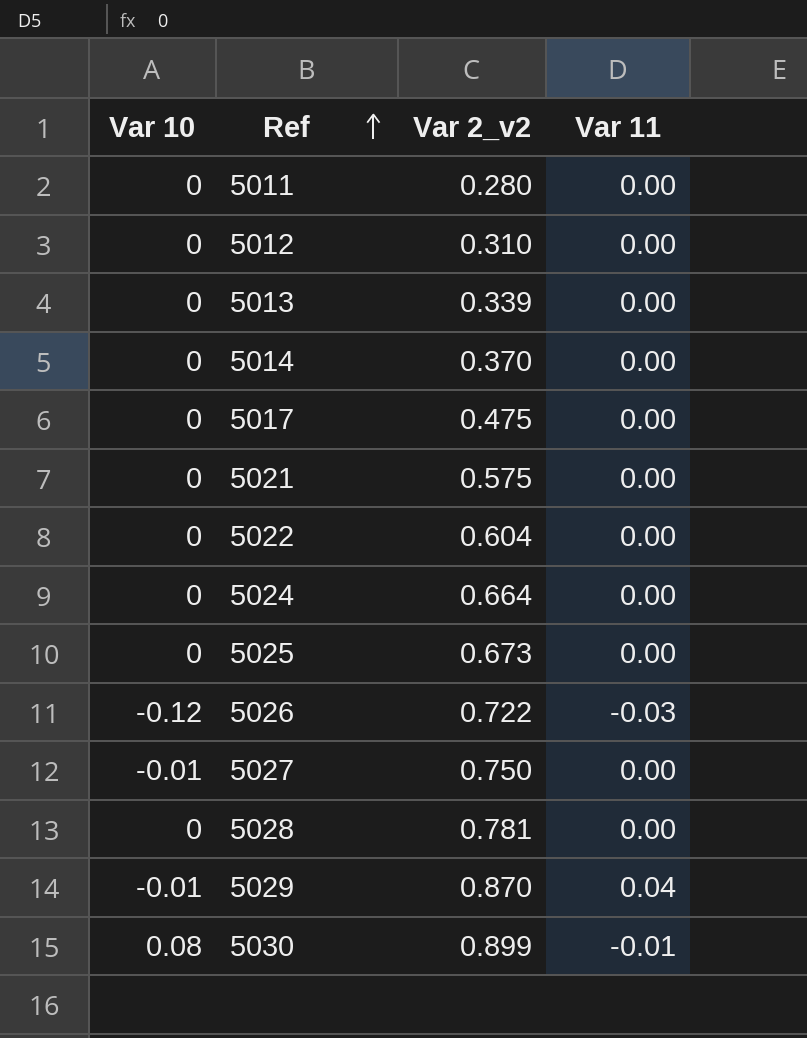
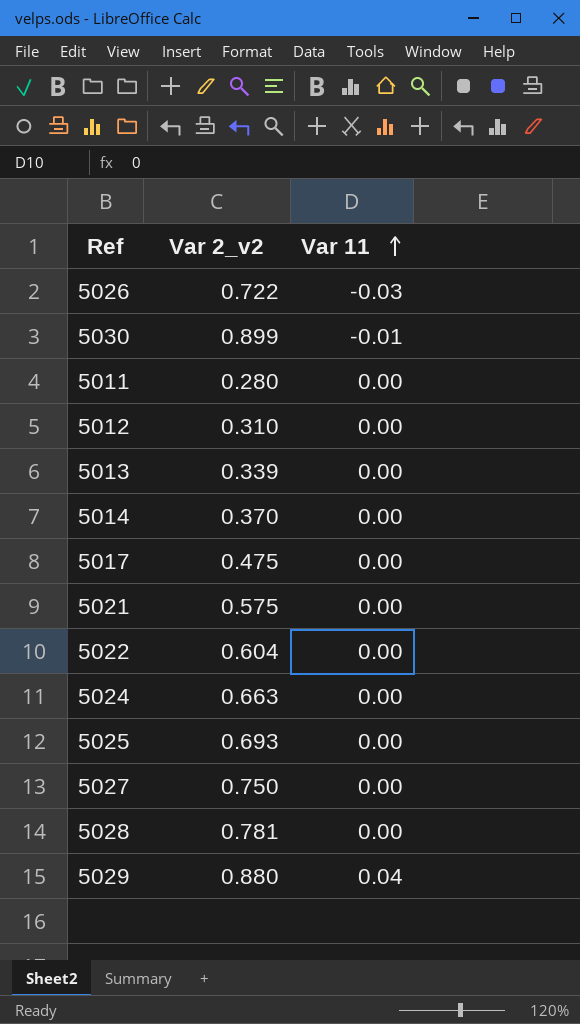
row order: Ref ascending -> Var 11 ascending
column Var 10 | position: 1 -> none
5024 | Var 2_v2: 0.664 -> 0.663
5025 | Var 2_v2: 0.673 -> 0.693
5029 | Var 2_v2: 0.870 -> 0.880

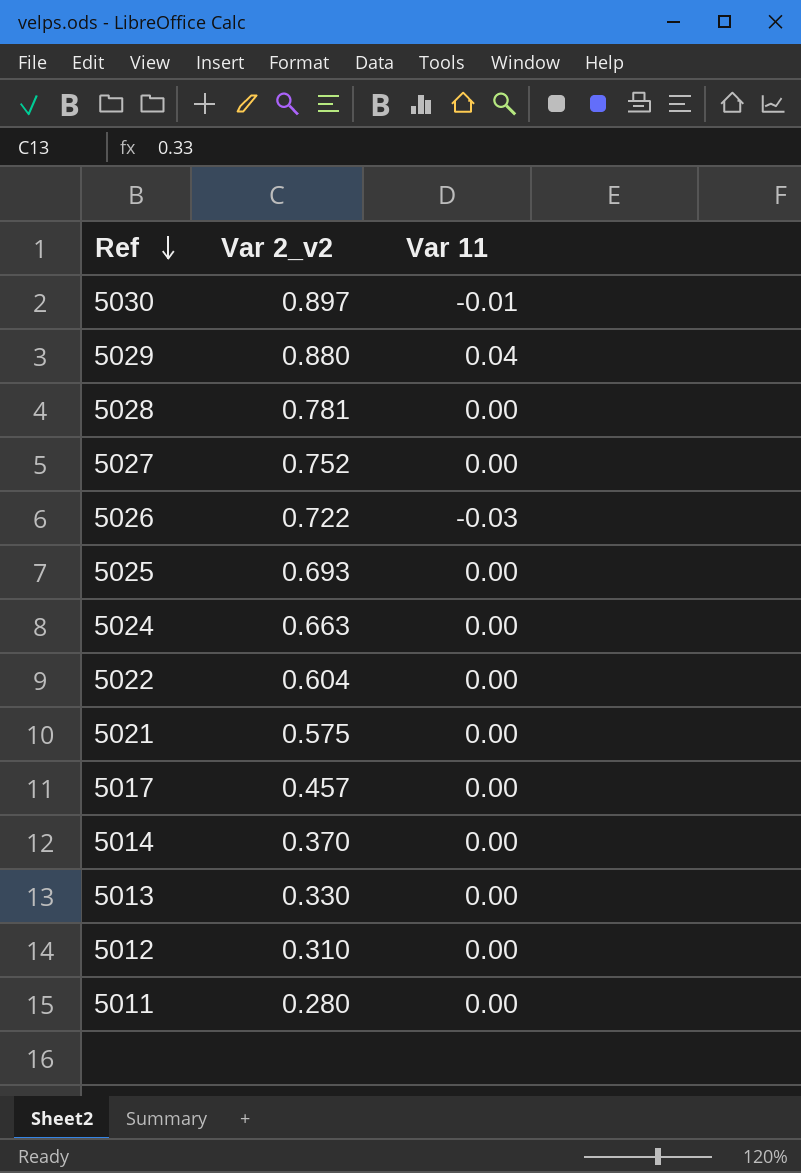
row order: Var 11 ascending -> Ref descending
5030 | Var 2_v2: 0.899 -> 0.897
5027 | Var 2_v2: 0.750 -> 0.752
5017 | Var 2_v2: 0.475 -> 0.457
5013 | Var 2_v2: 0.339 -> 0.330

